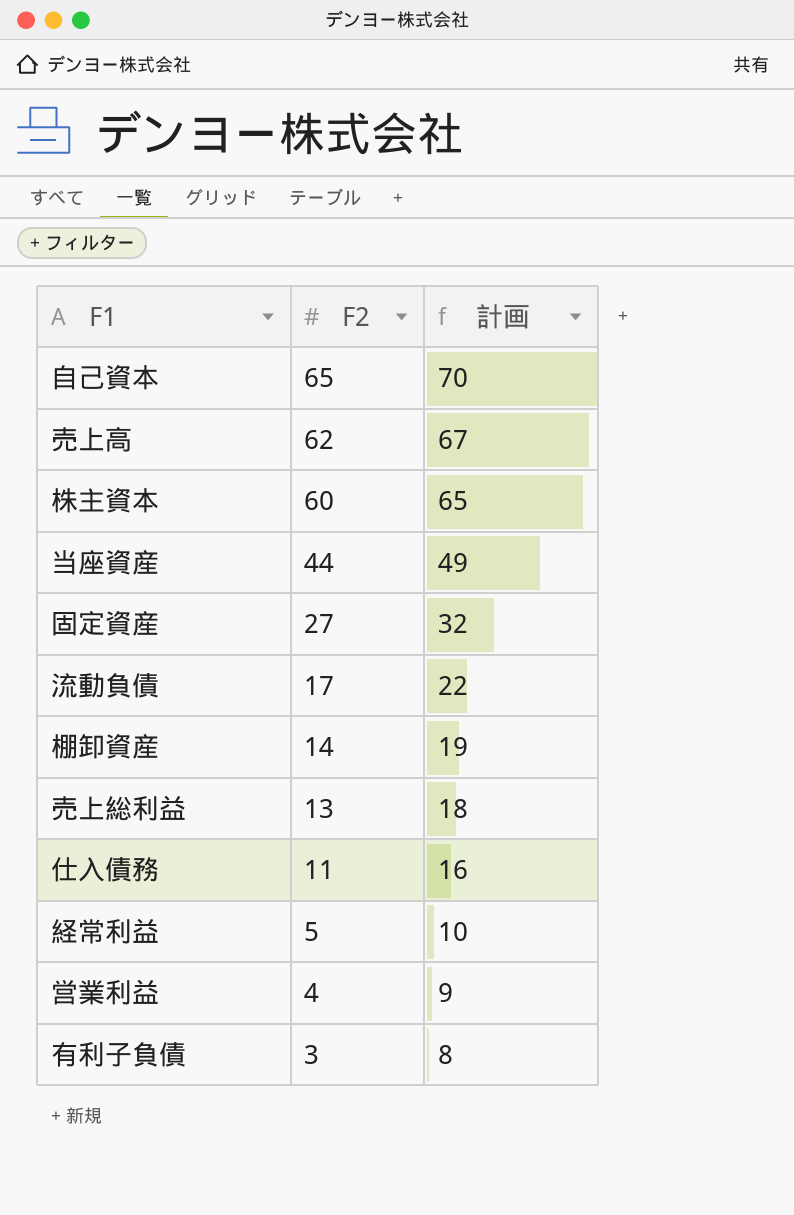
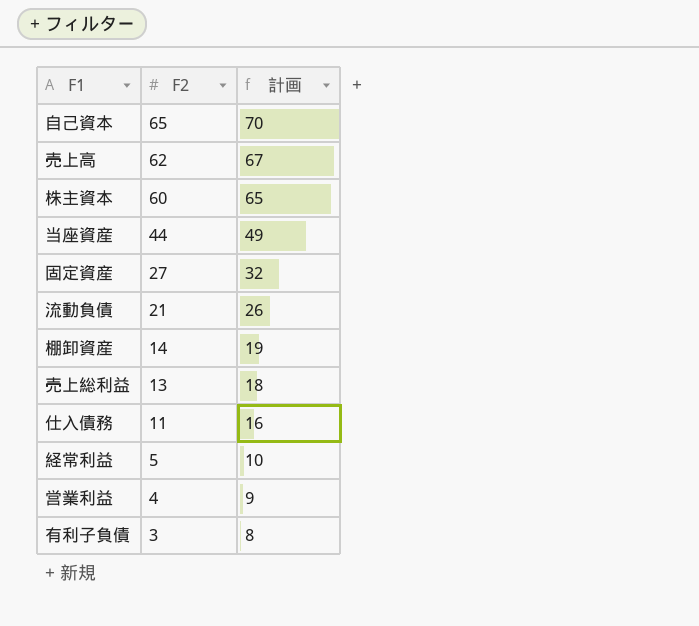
流動負債 | F2: 17 -> 21
流動負債 | 計画: 22 -> 26

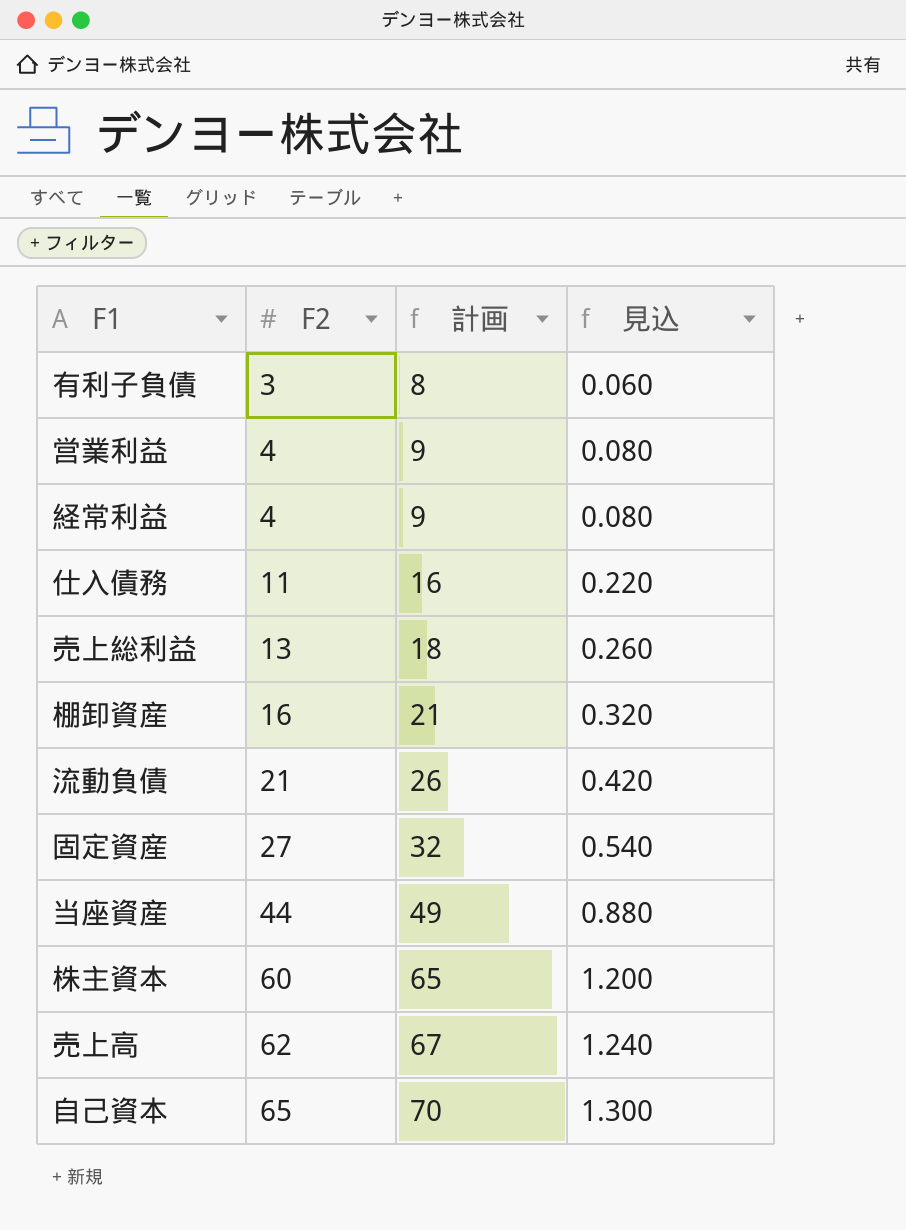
row order: F2 descending -> F2 ascending
column 見込 | formula: none -> [F2] * 0.02
経常利益 | F2: 5 -> 4
経常利益 | 計画: 10 -> 9
棚卸資産 | F2: 14 -> 16
棚卸資産 | 計画: 19 -> 21

